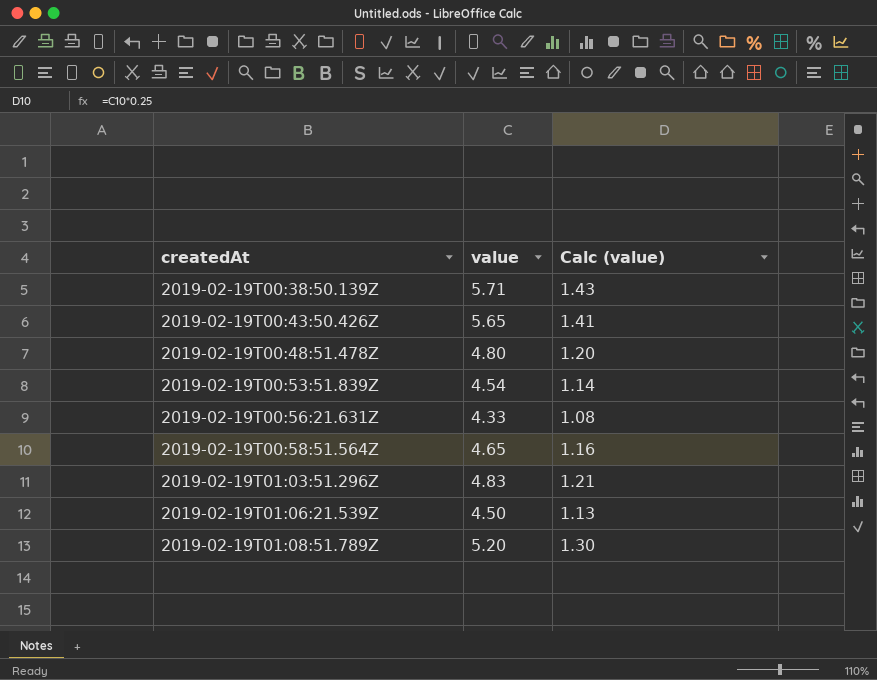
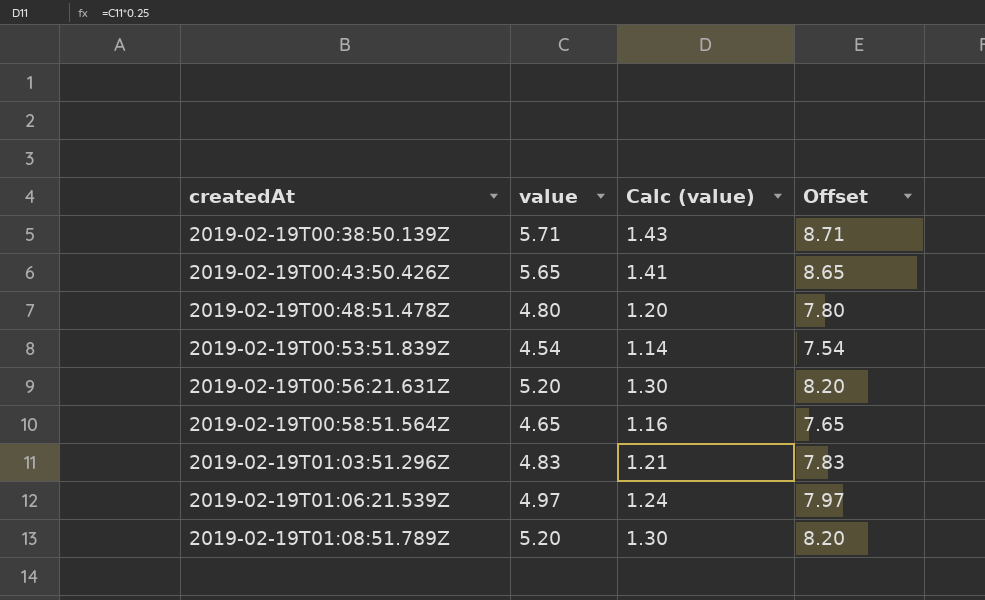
column Offset | formula: none -> [value] + 3
2019-02-19T00:56:21.631Z | value: 4.33 -> 5.20
2019-02-19T00:56:21.631Z | Calc (value): 1.08 -> 1.30
2019-02-19T01:06:21.539Z | value: 4.50 -> 4.97
2019-02-19T01:06:21.539Z | Calc (value): 1.13 -> 1.24

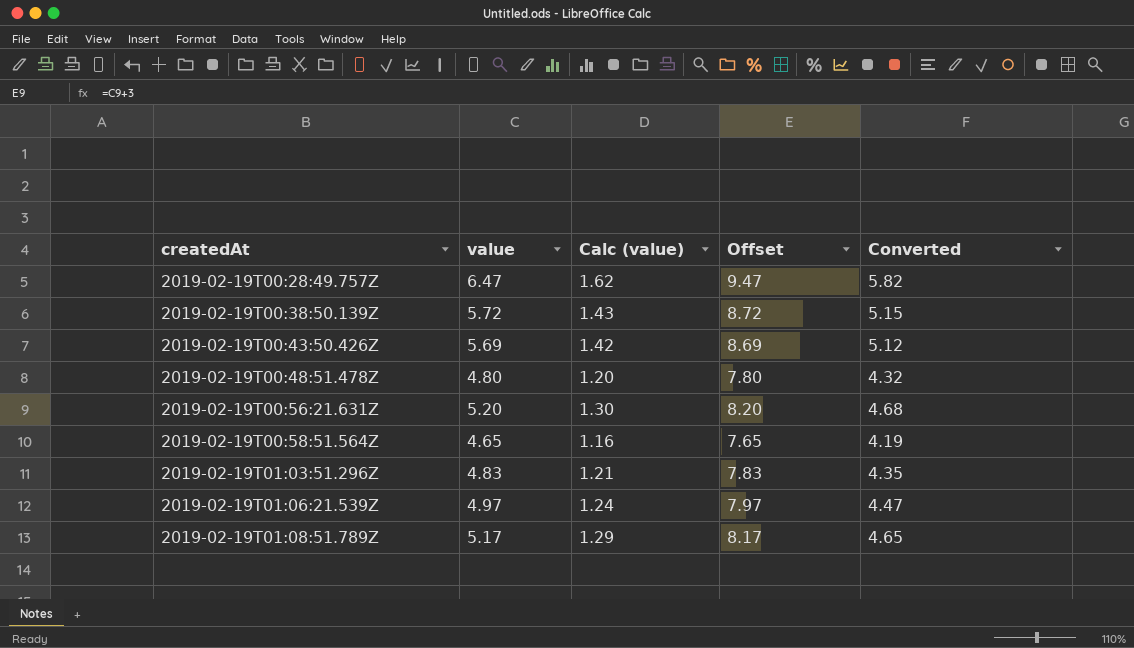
column Converted | formula: none -> [value] * 0.9
row 2019-02-19T00:53:51.839Z: 4.54 | 1.14 | 7.54 -> none
row 2019-02-19T00:28:49.757Z: none -> 6.47 | 1.62 | 9.47 | 5.82
2019-02-19T00:38:50.139Z | value: 5.71 -> 5.72
2019-02-19T00:38:50.139Z | Offset: 8.71 -> 8.72
2019-02-19T00:43:50.426Z | value: 5.65 -> 5.69
2019-02-19T00:43:50.426Z | Calc (value): 1.41 -> 1.42
2019-02-19T00:43:50.426Z | Offset: 8.65 -> 8.69
2019-02-19T01:08:51.789Z | value: 5.20 -> 5.17
2019-02-19T01:08:51.789Z | Calc (value): 1.30 -> 1.29
2019-02-19T01:08:51.789Z | Offset: 8.20 -> 8.17

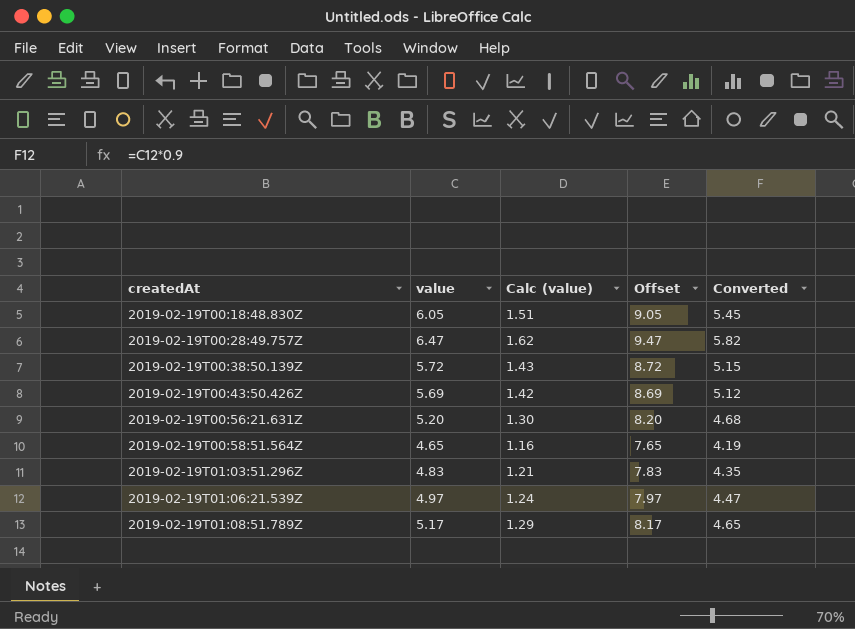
row 2019-02-19T00:48:51.478Z: 4.80 | 1.20 | 7.80 | 4.32 -> none
row 2019-02-19T00:18:48.830Z: none -> 6.05 | 1.51 | 9.05 | 5.45

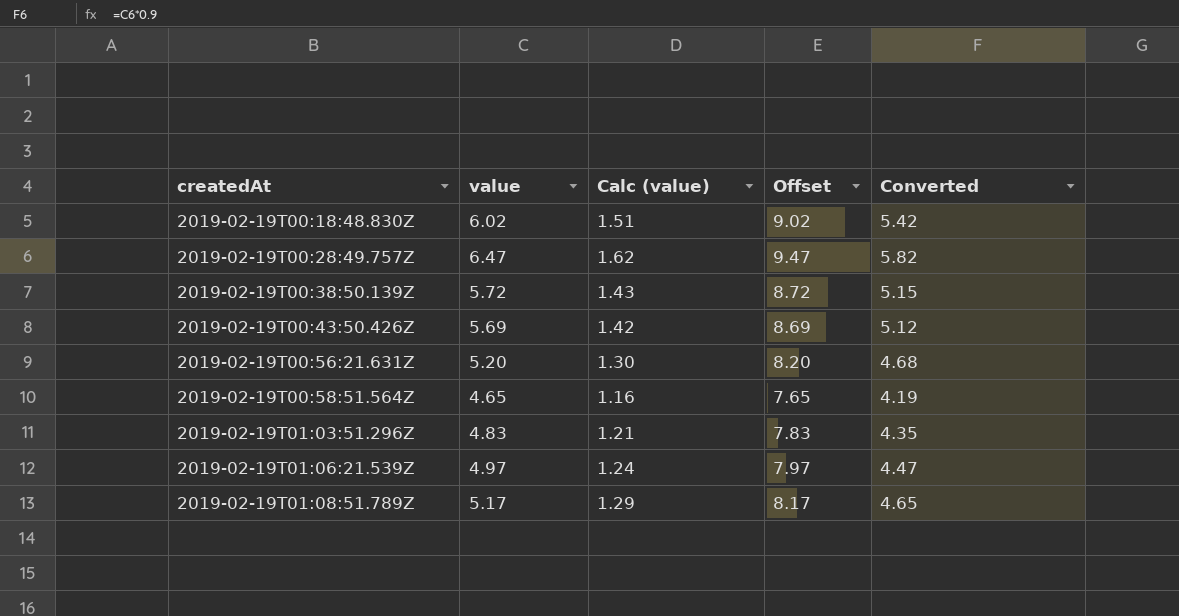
2019-02-19T00:18:48.830Z | value: 6.05 -> 6.02
2019-02-19T00:18:48.830Z | Offset: 9.05 -> 9.02
2019-02-19T00:18:48.830Z | Converted: 5.45 -> 5.42

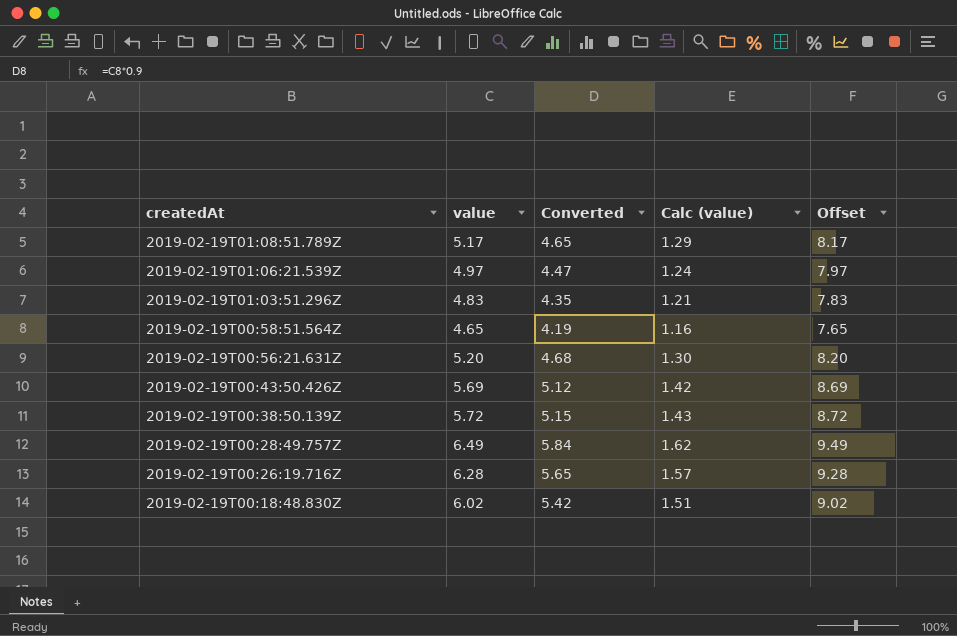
row order: createdAt ascending -> createdAt descending
column Converted | position: 5 -> 3
2019-02-19T00:28:49.757Z | value: 6.47 -> 6.49
2019-02-19T00:28:49.757Z | Converted: 5.82 -> 5.84
2019-02-19T00:28:49.757Z | Offset: 9.47 -> 9.49
row 2019-02-19T00:26:19.716Z: none -> 6.28 | 5.65 | 1.57 | 9.28

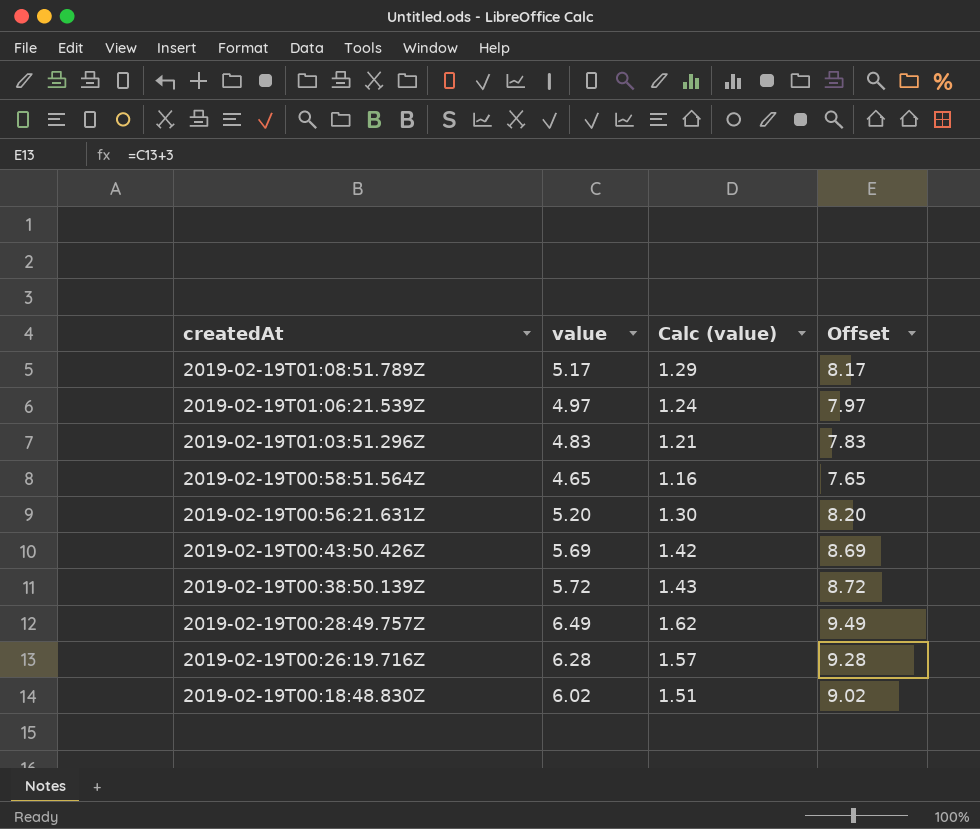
column Converted | formula: [value] * 0.9 -> none

